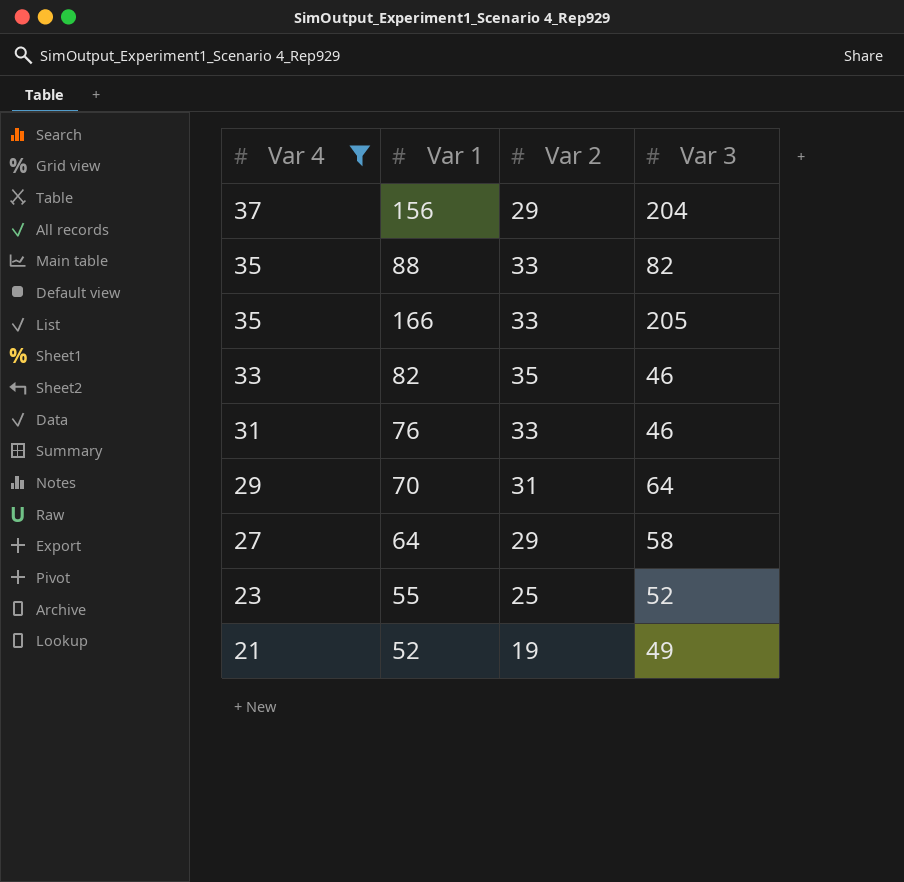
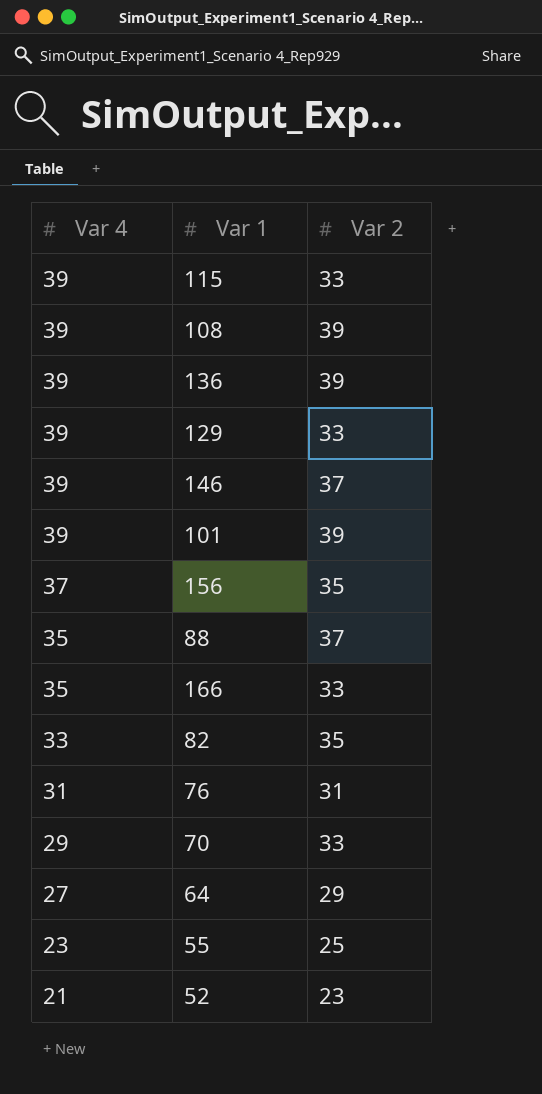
filter: Var 4 != 39 -> none
column Var 3 | position: 4 -> none
156 | Var 2: 29 -> 35
88 | Var 2: 33 -> 37
76 | Var 2: 33 -> 31
70 | Var 2: 31 -> 33
52 | Var 2: 19 -> 23

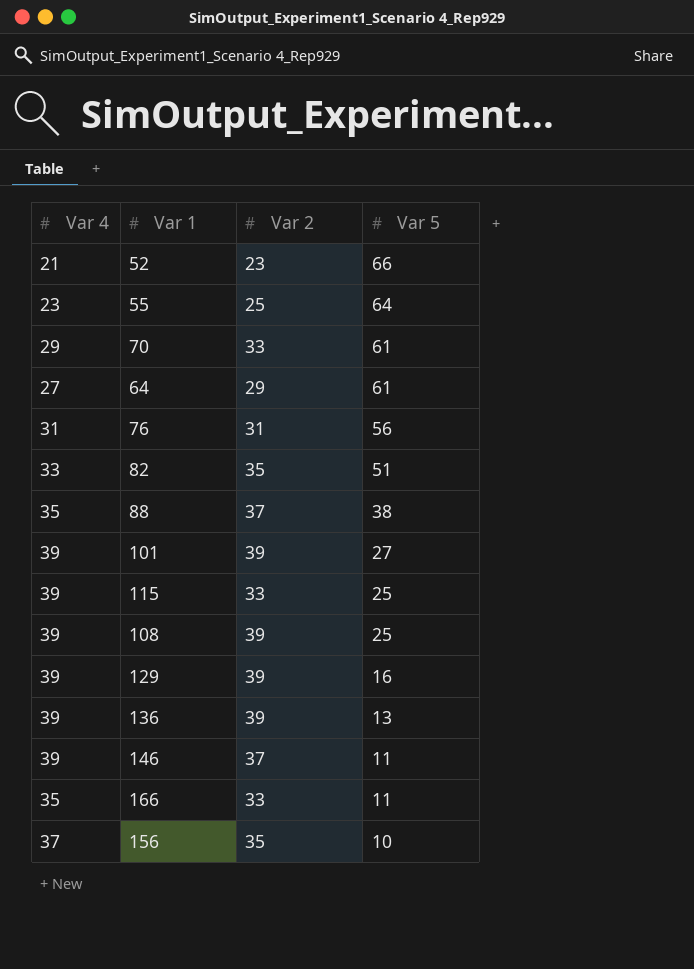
row order: Var 4 descending -> Var 5 descending
column Var 5 | position: none -> 4
129 | Var 2: 33 -> 39

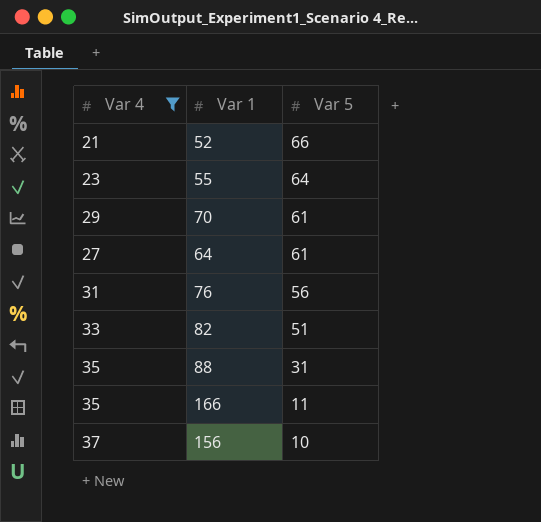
filter: none -> Var 4 != 39
column Var 2 | position: 3 -> none
88 | Var 5: 38 -> 31

